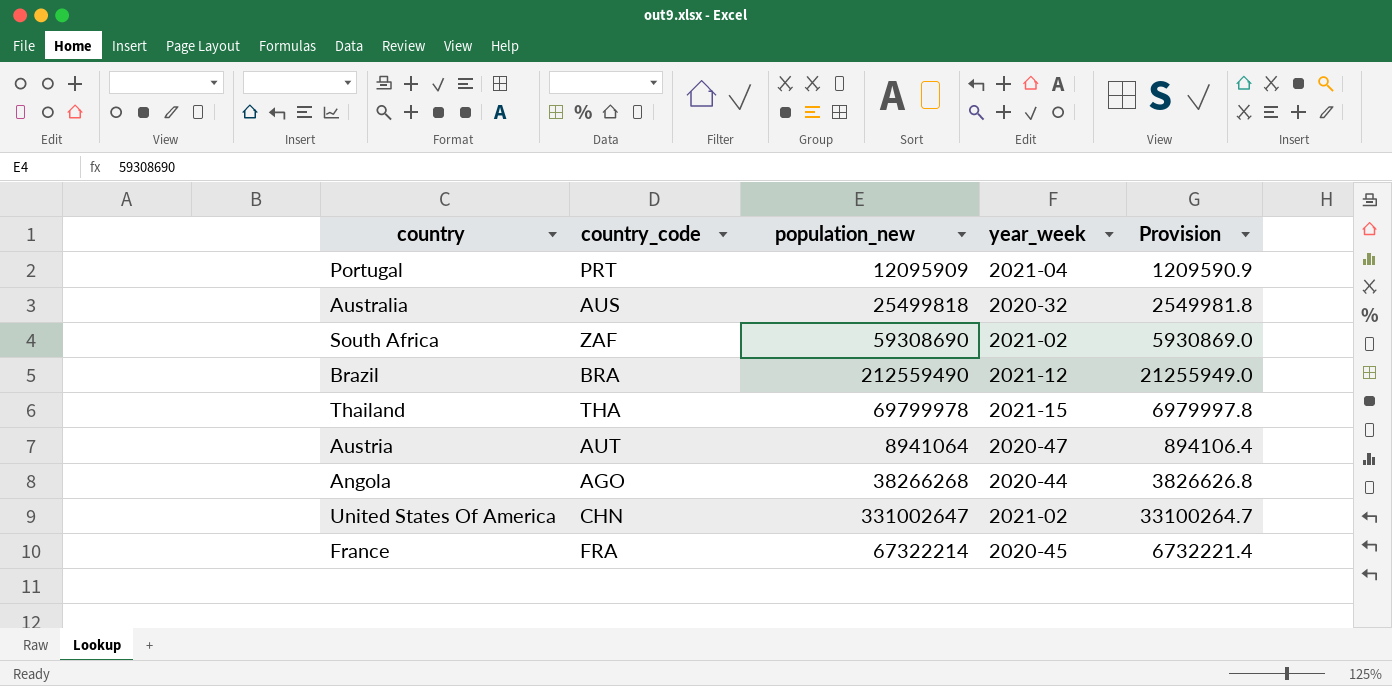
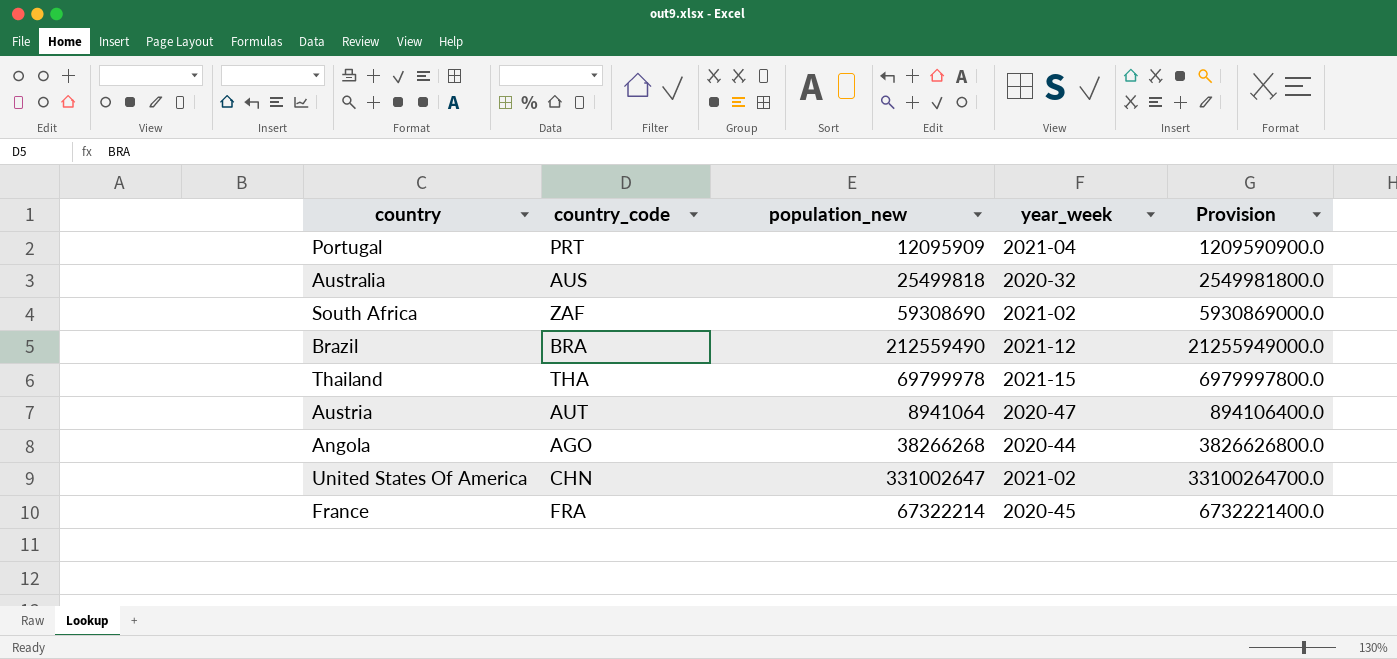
column Provision | formula: [population_new] * 0.1 -> [population_new] * 100

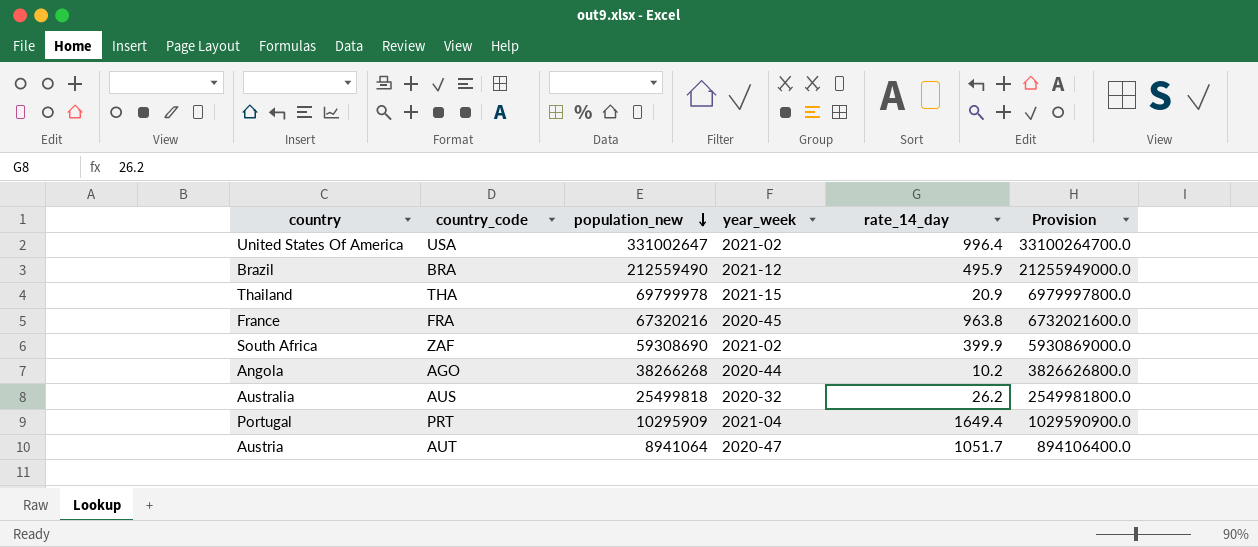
row order: none -> population_new descending
column rate_14_day | position: none -> 5
United States Of America | country_code: CHN -> USA
France | population_new: 67322214 -> 67320216
France | Provision: 6732221400.0 -> 6732021600.0
Portugal | population_new: 12095909 -> 10295909
Portugal | Provision: 1209590900.0 -> 1029590900.0

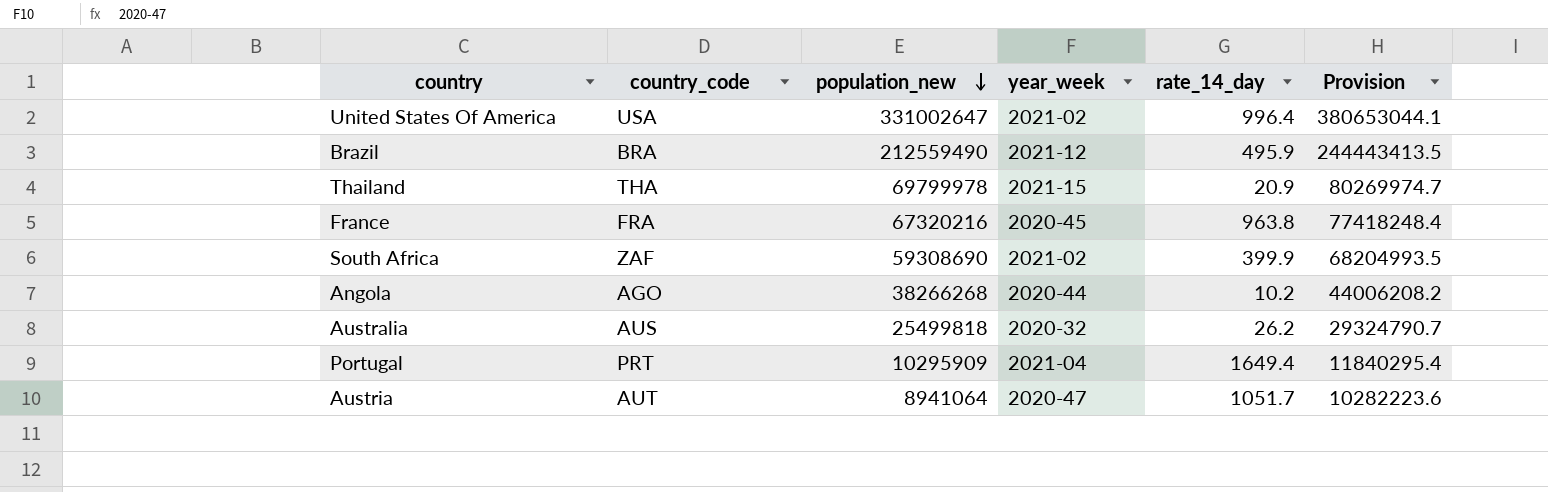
column Provision | formula: [population_new] * 100 -> [population_new] * 1.15

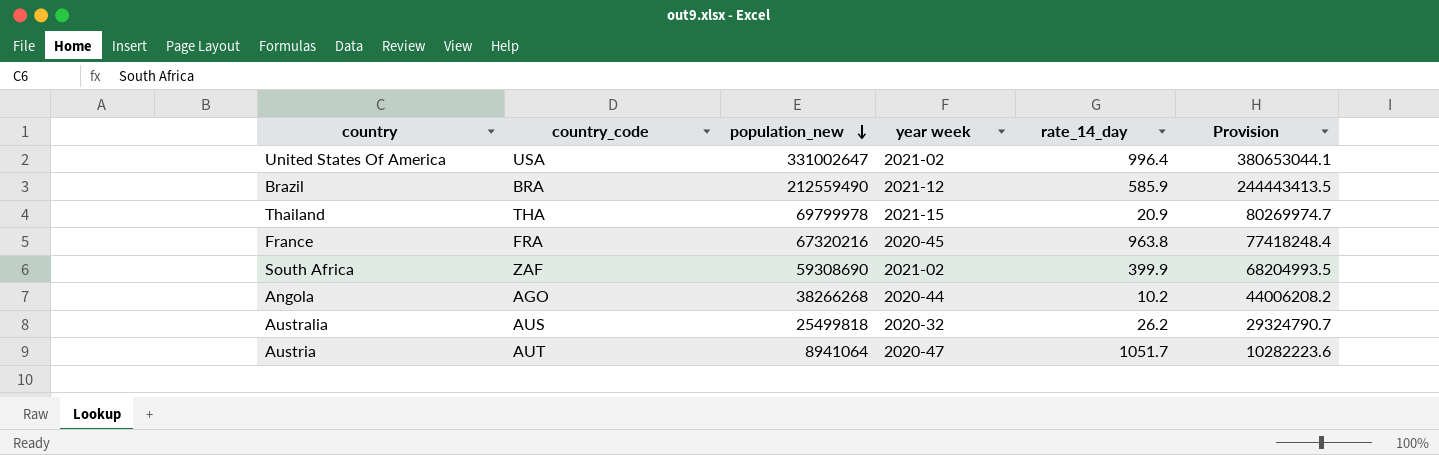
column name: year_week -> year week
row Portugal: PRT | 10295909 | 2021-04 | 1649.4 | 11840295.4 -> none
Brazil | rate_14_day: 495.9 -> 585.9

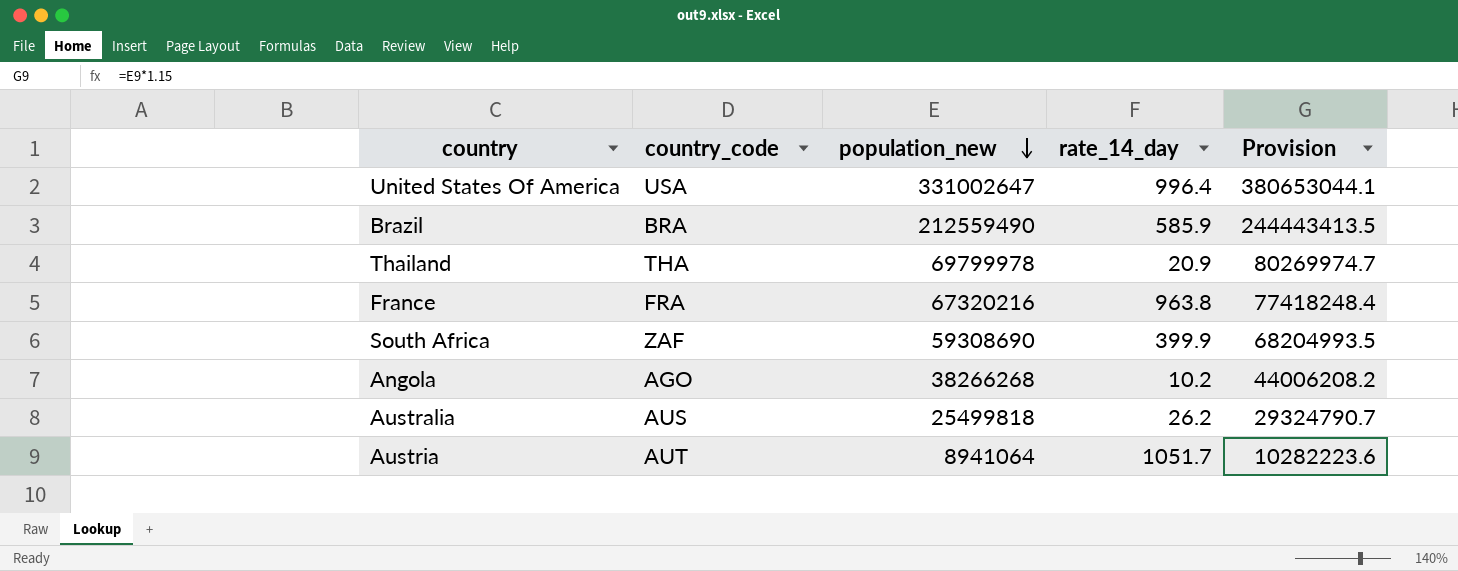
column year week | position: 4 -> none

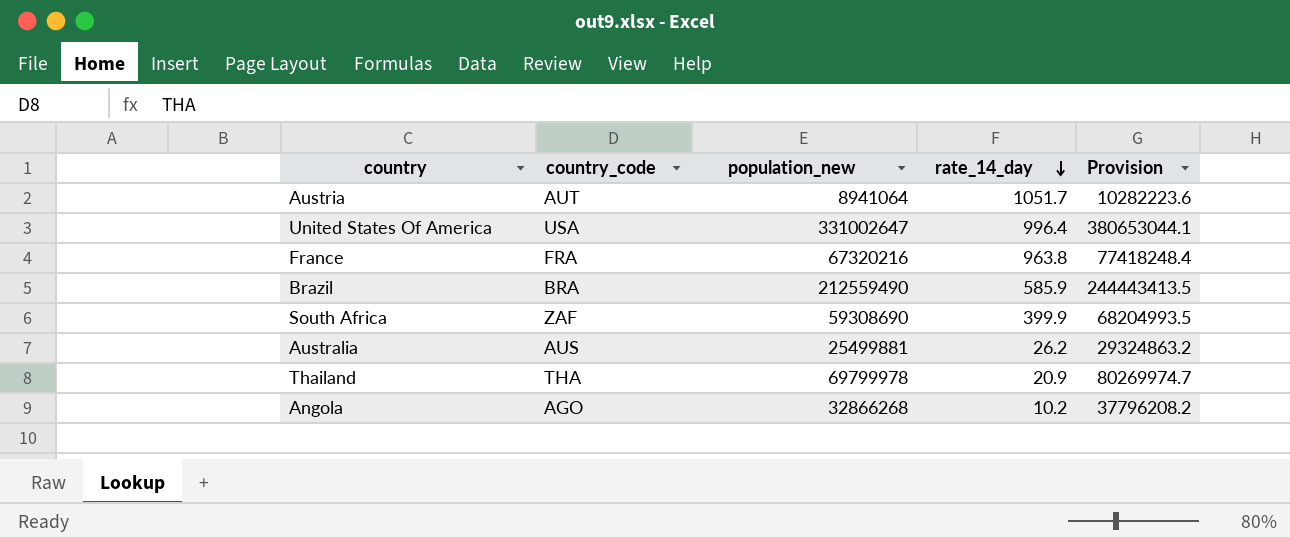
row order: population_new descending -> rate_14_day descending
Australia | population_new: 25499818 -> 25499881
Australia | Provision: 29324790.7 -> 29324863.2
Angola | population_new: 38266268 -> 32866268
Angola | Provision: 44006208.2 -> 37796208.2

